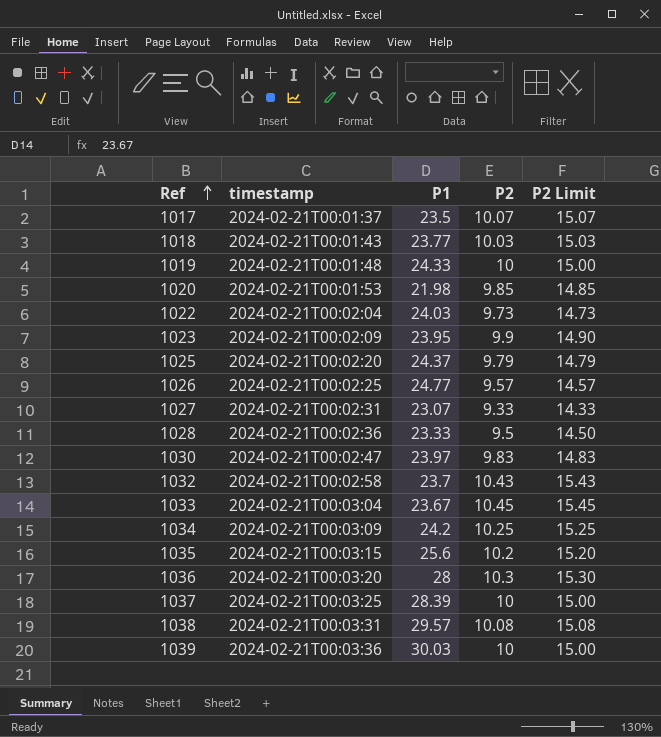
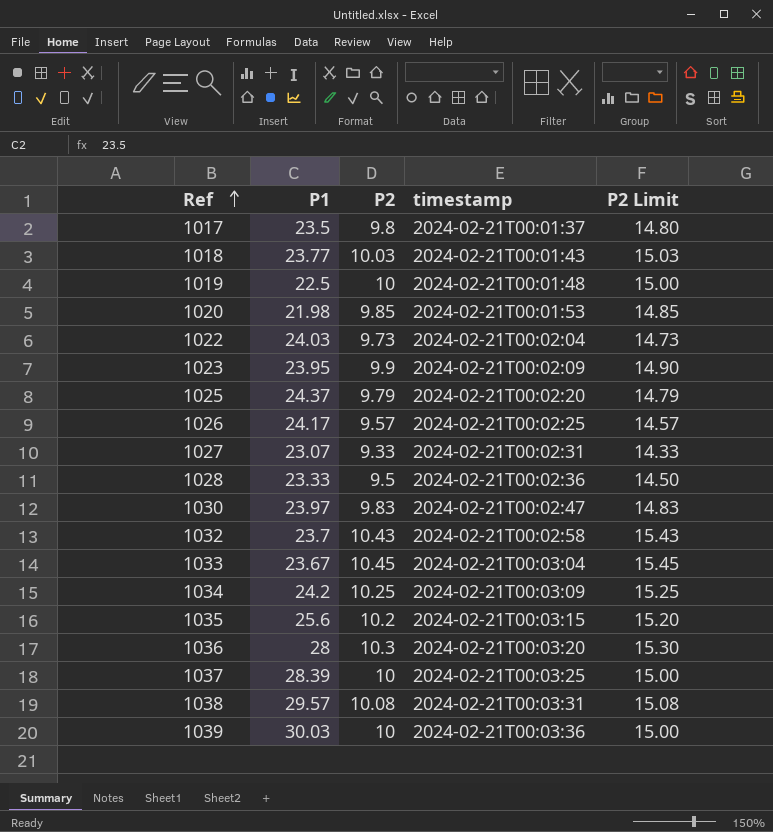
column timestamp | position: 2 -> 4
1017 | P2: 10.07 -> 9.8
1017 | P2 Limit: 15.07 -> 14.80
1019 | P1: 24.33 -> 22.5
1026 | P1: 24.77 -> 24.17

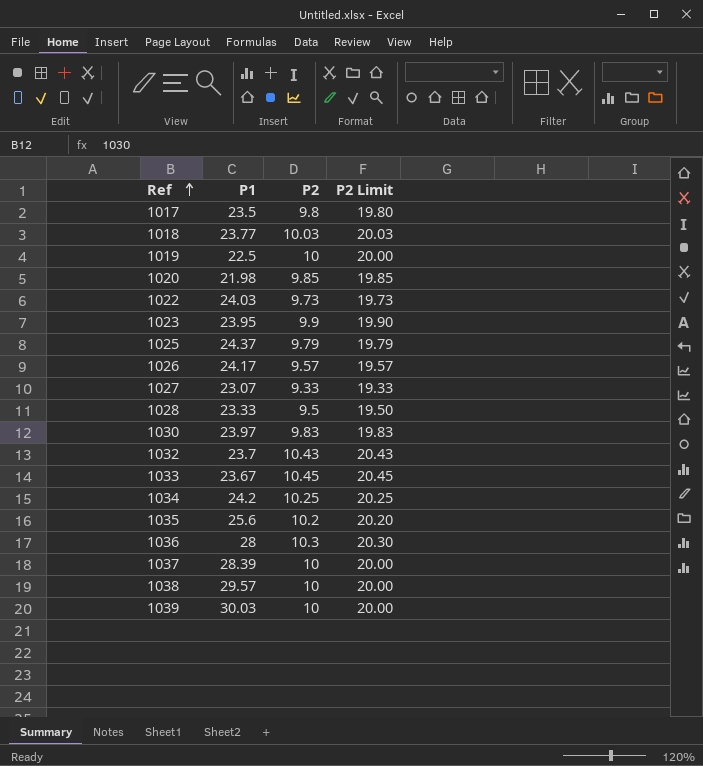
column timestamp | position: 4 -> none
column P2 Limit | formula: [P2] + 5 -> [P2] + 10
1038 | P2: 10.08 -> 10

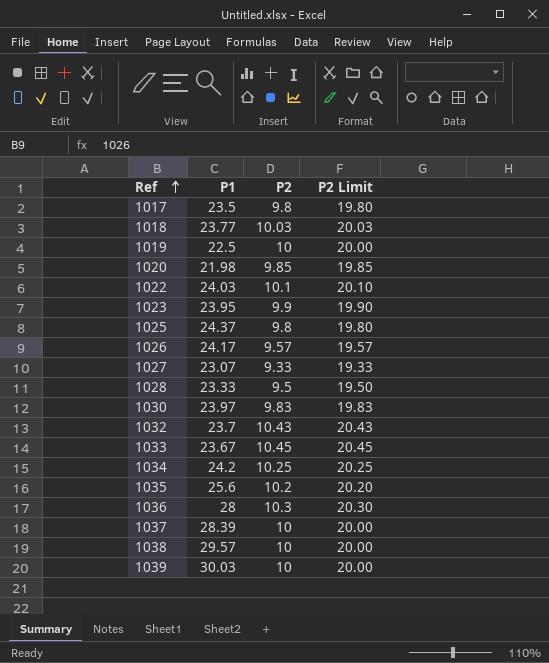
1022 | P2: 9.73 -> 10.1
1022 | P2 Limit: 19.73 -> 20.10
1025 | P2: 9.79 -> 9.8
1025 | P2 Limit: 19.79 -> 19.80

